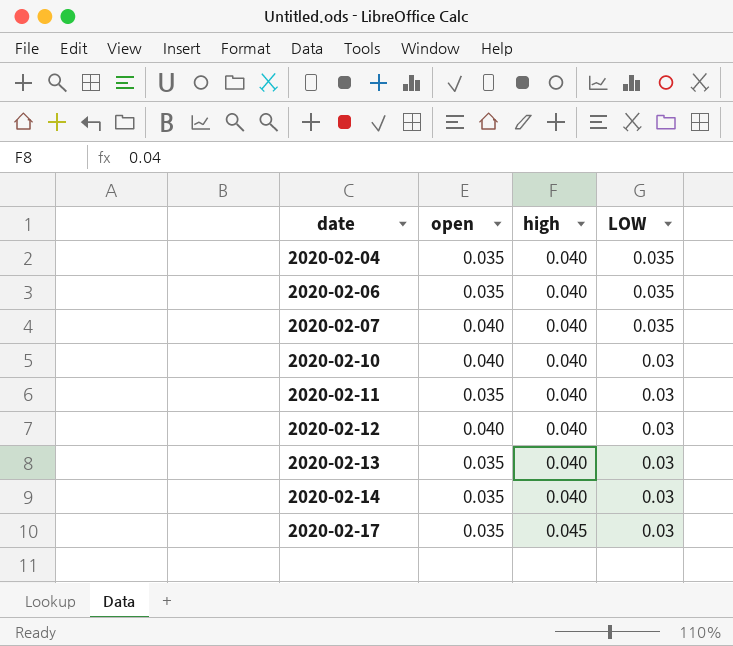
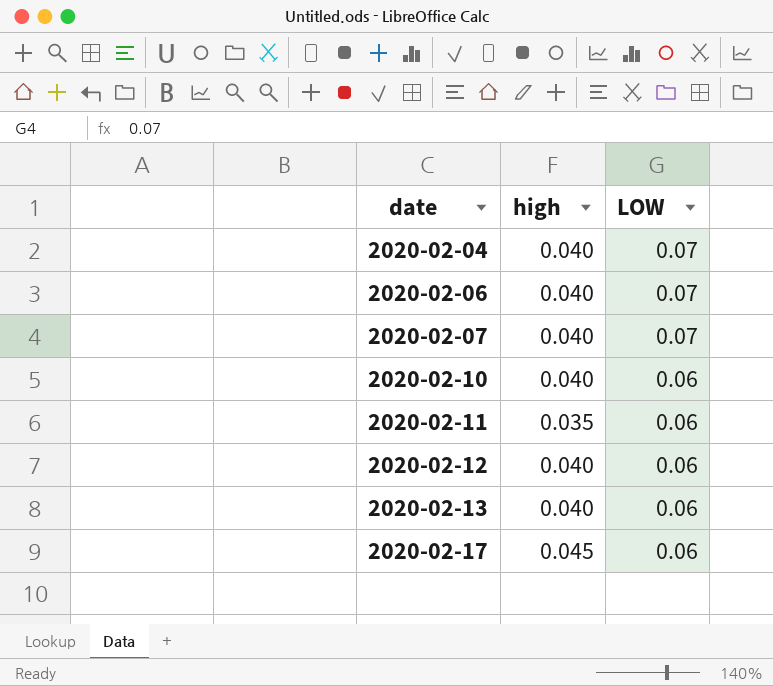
column open | position: 2 -> none
row 2020-02-14: 0.035 | 0.040 | 0.03 -> none
2020-02-04 | LOW: 0.035 -> 0.07
2020-02-06 | LOW: 0.035 -> 0.07
2020-02-07 | LOW: 0.035 -> 0.07
2020-02-10 | LOW: 0.03 -> 0.06
2020-02-11 | high: 0.040 -> 0.035
2020-02-11 | LOW: 0.03 -> 0.06
2020-02-12 | LOW: 0.03 -> 0.06
2020-02-13 | LOW: 0.03 -> 0.06
2020-02-17 | LOW: 0.03 -> 0.06

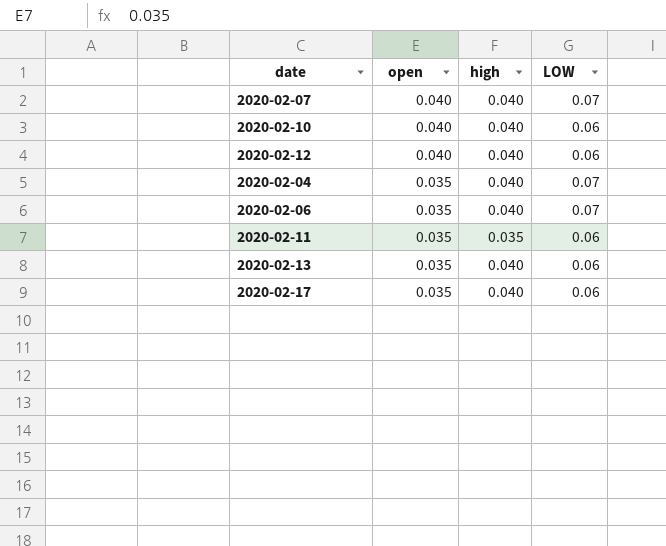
row order: date ascending -> open descending
column open | position: none -> 2
2020-02-17 | high: 0.045 -> 0.040

